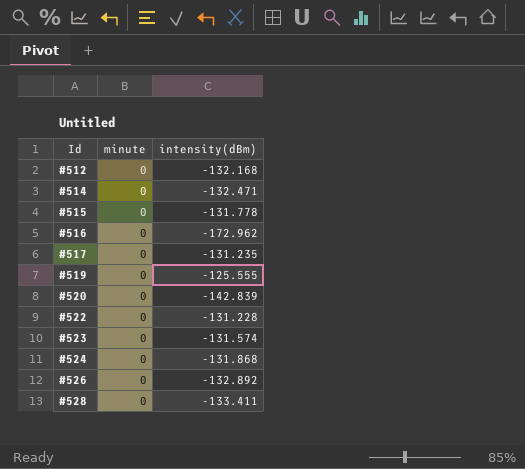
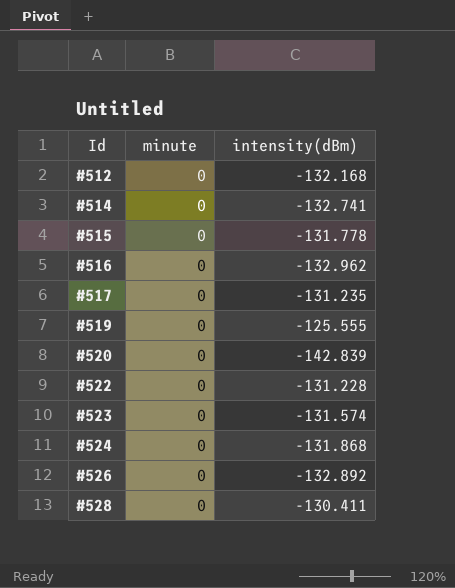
#514 | intensity(dBm): -132.471 -> -132.741
#516 | intensity(dBm): -172.962 -> -132.962
#528 | intensity(dBm): -133.411 -> -130.411

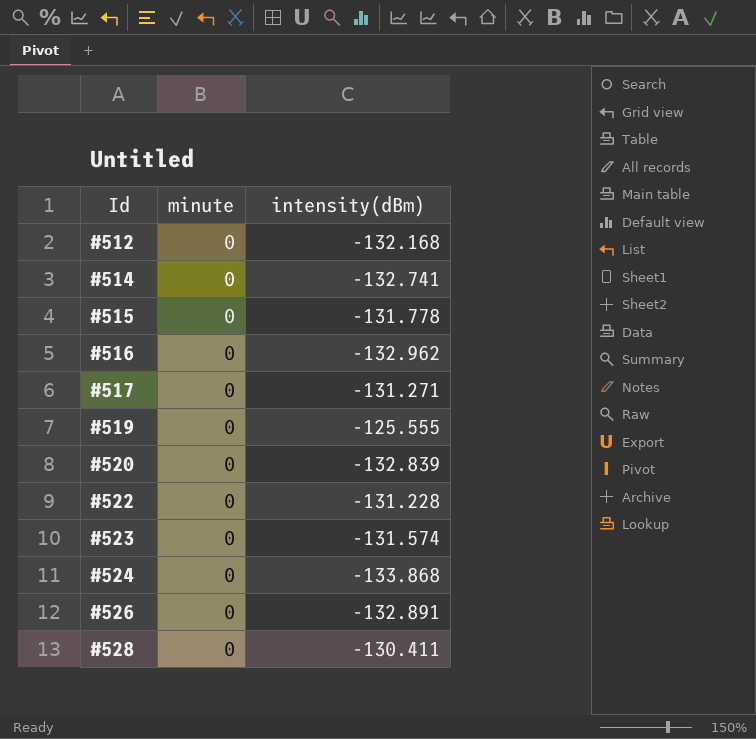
#517 | intensity(dBm): -131.235 -> -131.271
#520 | intensity(dBm): -142.839 -> -132.839
#524 | intensity(dBm): -131.868 -> -133.868
#526 | intensity(dBm): -132.892 -> -132.891

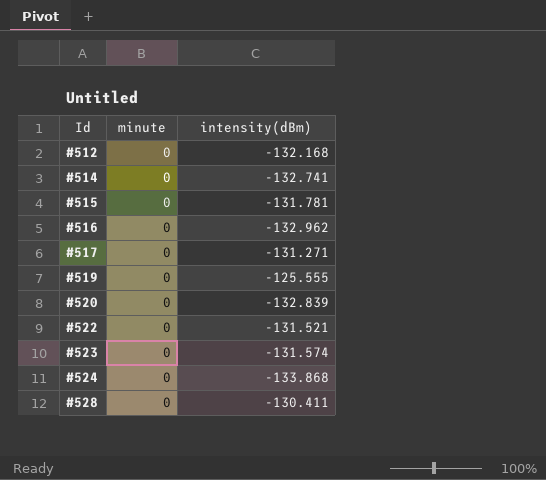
row #526: 0 | -132.891 -> none
#515 | intensity(dBm): -131.778 -> -131.781
#522 | intensity(dBm): -131.228 -> -131.521

